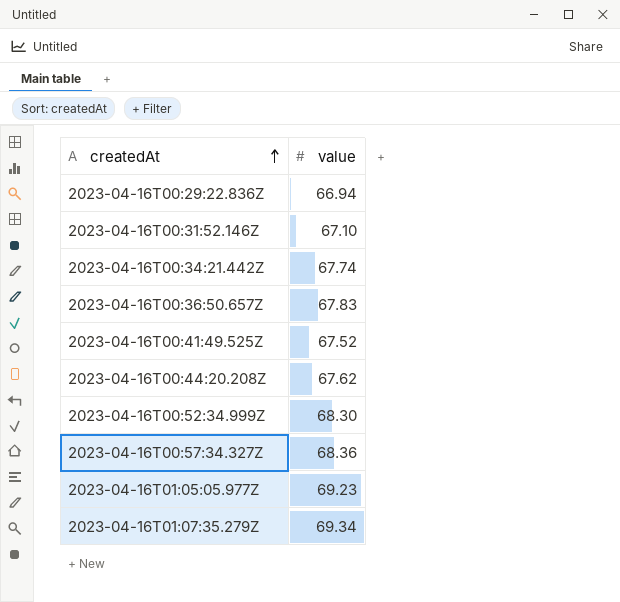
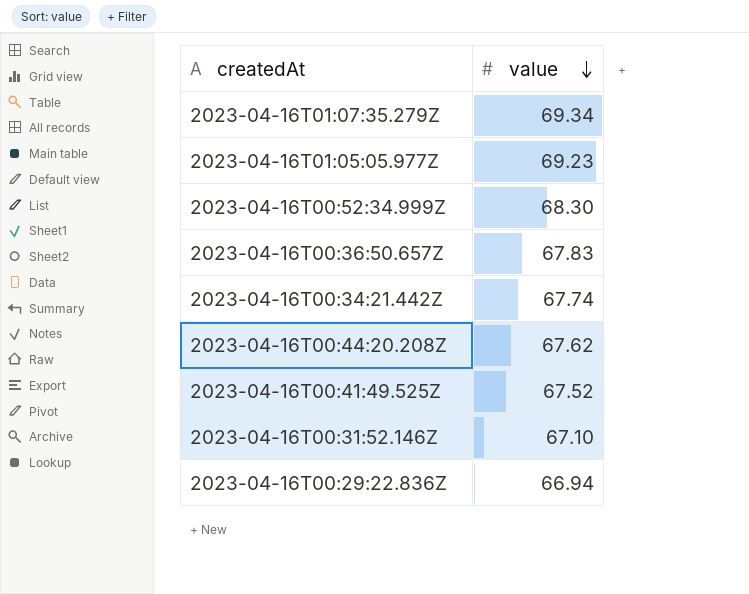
row order: createdAt ascending -> value descending
row 2023-04-16T00:57:34.327Z: 68.36 -> none

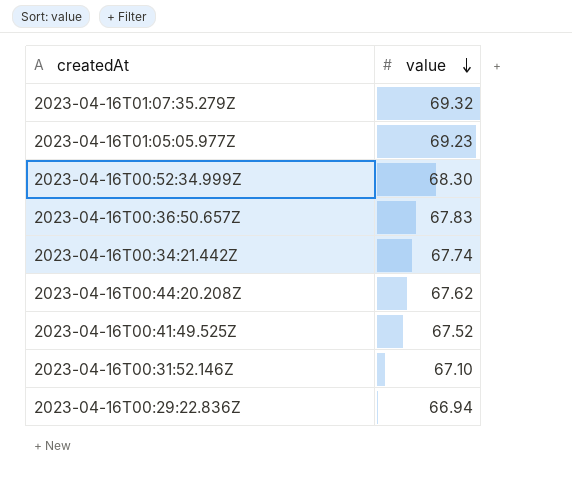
2023-04-16T01:07:35.279Z | value: 69.34 -> 69.32

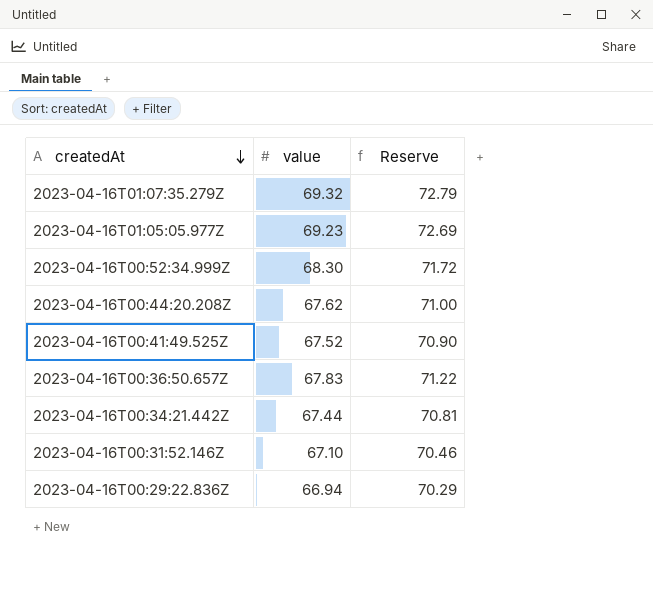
row order: value descending -> createdAt descending
column Reserve | formula: none -> [value] * 1.05
2023-04-16T00:34:21.442Z | value: 67.74 -> 67.44

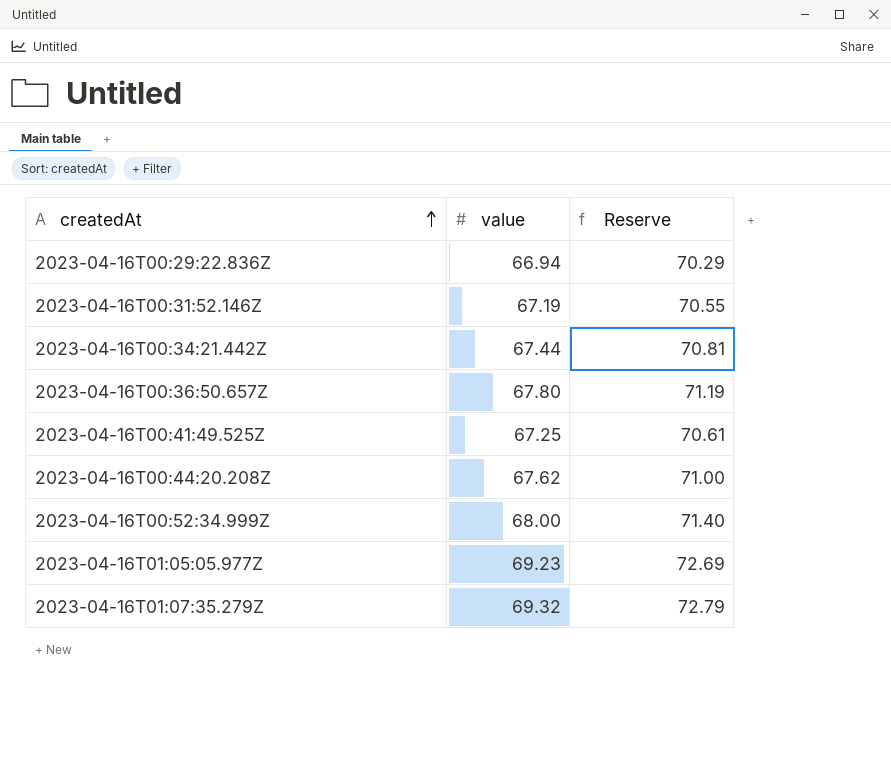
row order: createdAt descending -> createdAt ascending
2023-04-16T00:31:52.146Z | value: 67.10 -> 67.19
2023-04-16T00:31:52.146Z | Reserve: 70.46 -> 70.55
2023-04-16T00:36:50.657Z | value: 67.83 -> 67.80
2023-04-16T00:36:50.657Z | Reserve: 71.22 -> 71.19
2023-04-16T00:41:49.525Z | value: 67.52 -> 67.25
2023-04-16T00:41:49.525Z | Reserve: 70.90 -> 70.61
2023-04-16T00:52:34.999Z | value: 68.30 -> 68.00
2023-04-16T00:52:34.999Z | Reserve: 71.72 -> 71.40

